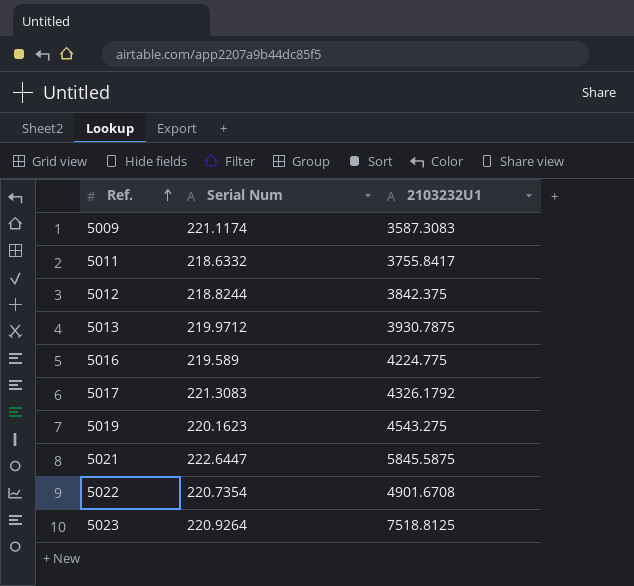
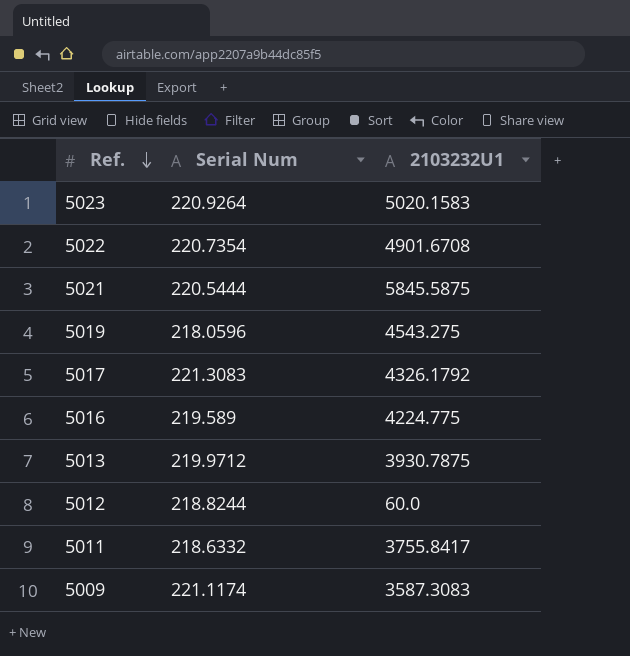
row order: Ref. ascending -> Ref. descending
5023 | 2103232U1: 7518.8125 -> 5020.1583
5021 | Serial Num: 222.6447 -> 220.5444
5019 | Serial Num: 220.1623 -> 218.0596
5012 | 2103232U1: 3842.375 -> 60.0

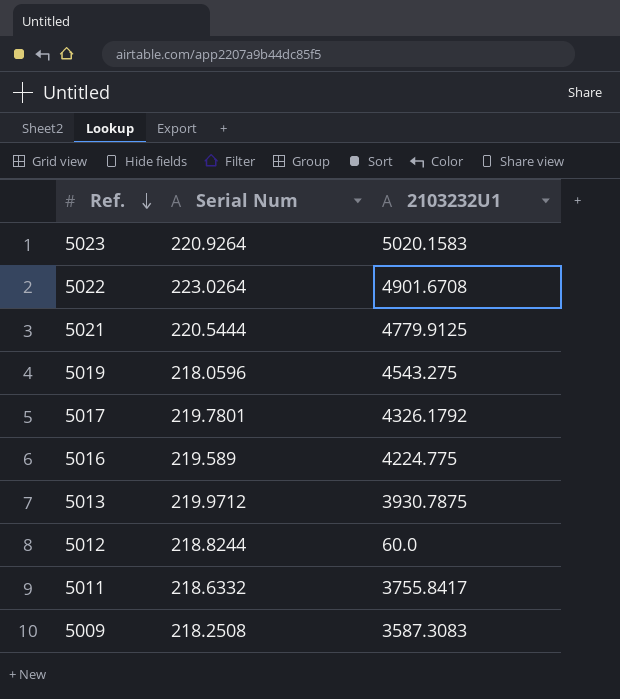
5022 | Serial Num: 220.7354 -> 223.0264
5021 | 2103232U1: 5845.5875 -> 4779.9125
5017 | Serial Num: 221.3083 -> 219.7801
5009 | Serial Num: 221.1174 -> 218.2508

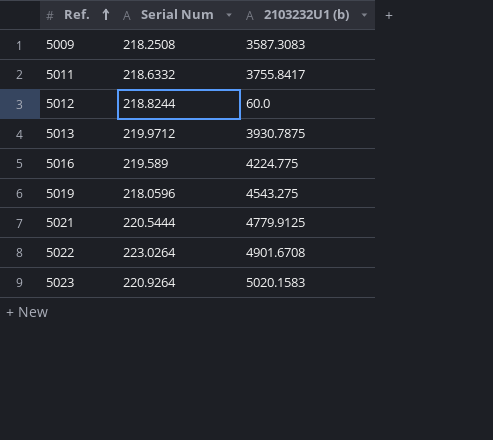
row order: Ref. descending -> Ref. ascending
column name: 2103232U1 -> 2103232U1 (b)
row 5017: 219.7801 | 4326.1792 -> none

